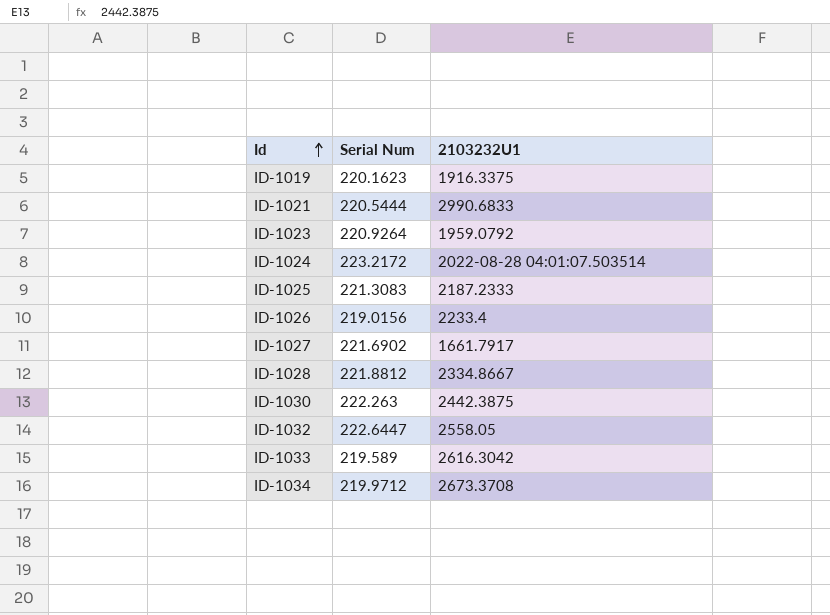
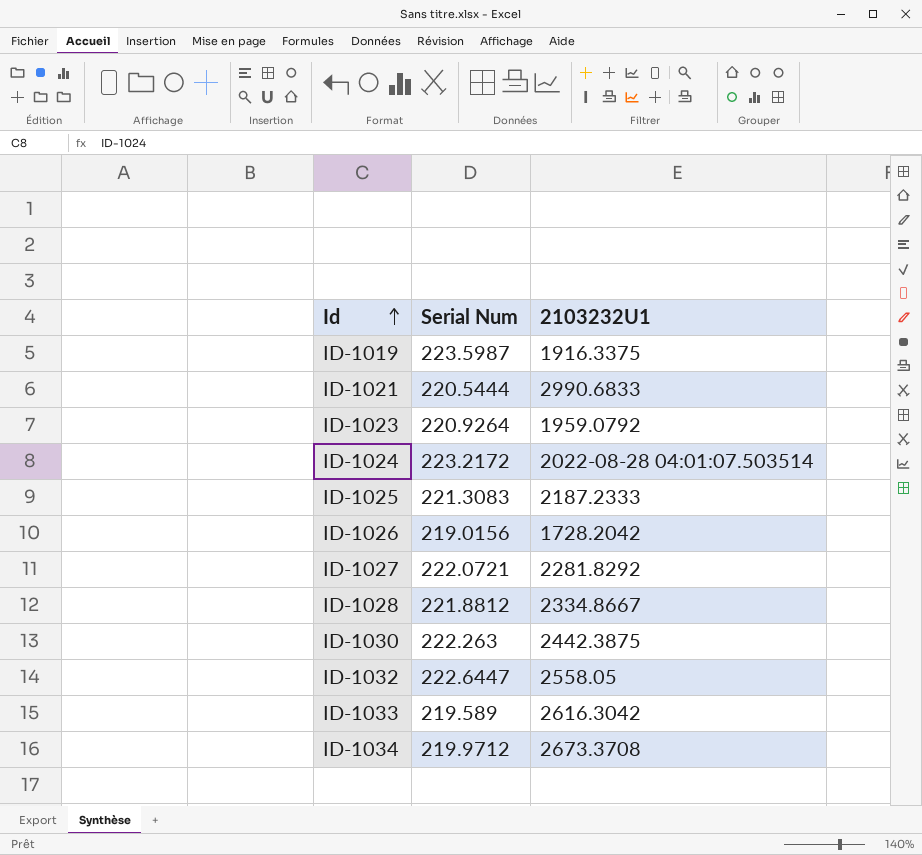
ID-1019 | Serial Num: 220.1623 -> 223.5987
ID-1026 | 2103232U1: 2233.4 -> 1728.2042
ID-1027 | Serial Num: 221.6902 -> 222.0721
ID-1027 | 2103232U1: 1661.7917 -> 2281.8292

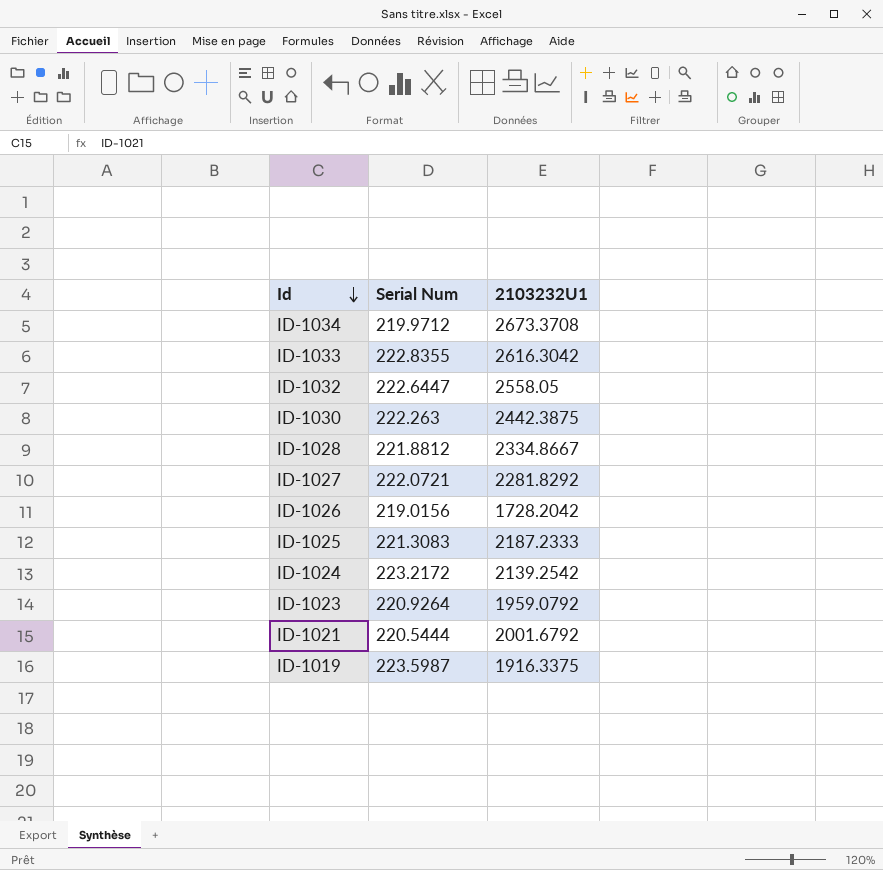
row order: Id ascending -> Id descending
ID-1033 | Serial Num: 219.589 -> 222.8355
ID-1024 | 2103232U1: 2022-08-28 04:01:07.503514 -> 2139.2542
ID-1021 | 2103232U1: 2990.6833 -> 2001.6792

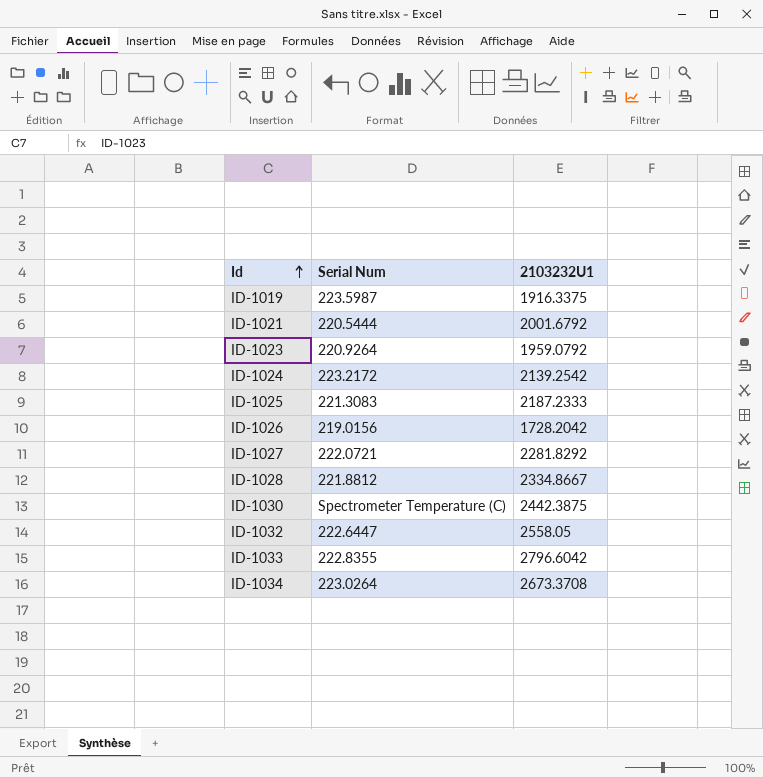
row order: Id descending -> Id ascending
ID-1030 | Serial Num: 222.263 -> Spectrometer Temperature (C)
ID-1033 | 2103232U1: 2616.3042 -> 2796.6042
ID-1034 | Serial Num: 219.9712 -> 223.0264

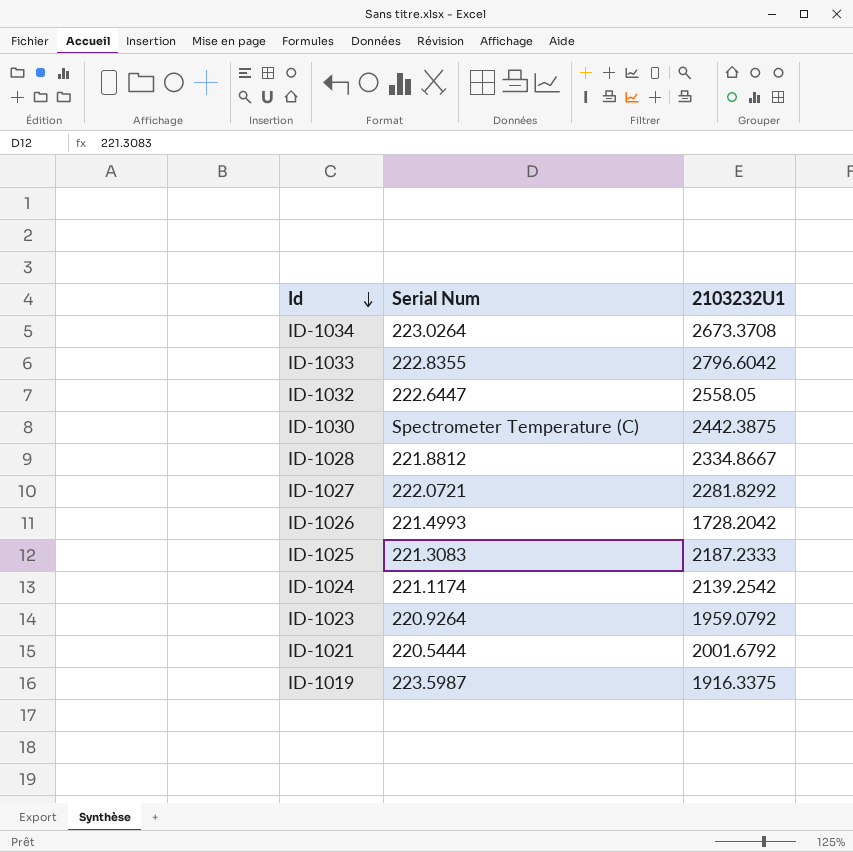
row order: Id ascending -> Id descending
ID-1026 | Serial Num: 219.0156 -> 221.4993
ID-1024 | Serial Num: 223.2172 -> 221.1174

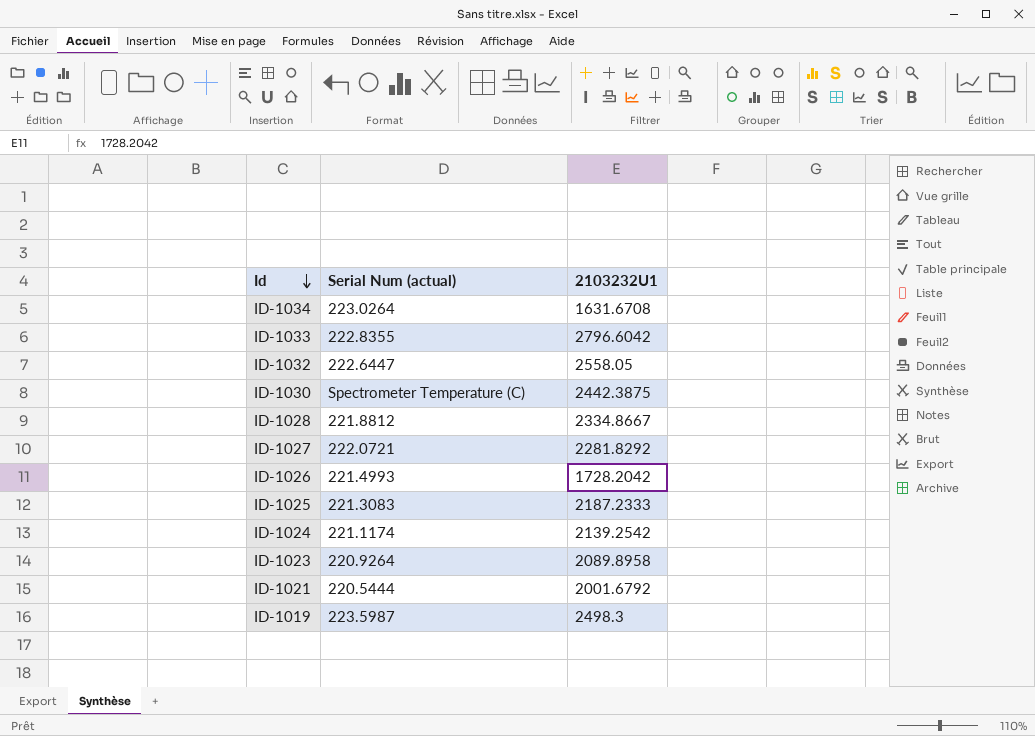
column name: Serial Num -> Serial Num (actual)
ID-1034 | 2103232U1: 2673.3708 -> 1631.6708
ID-1023 | 2103232U1: 1959.0792 -> 2089.8958
ID-1019 | 2103232U1: 1916.3375 -> 2498.3

